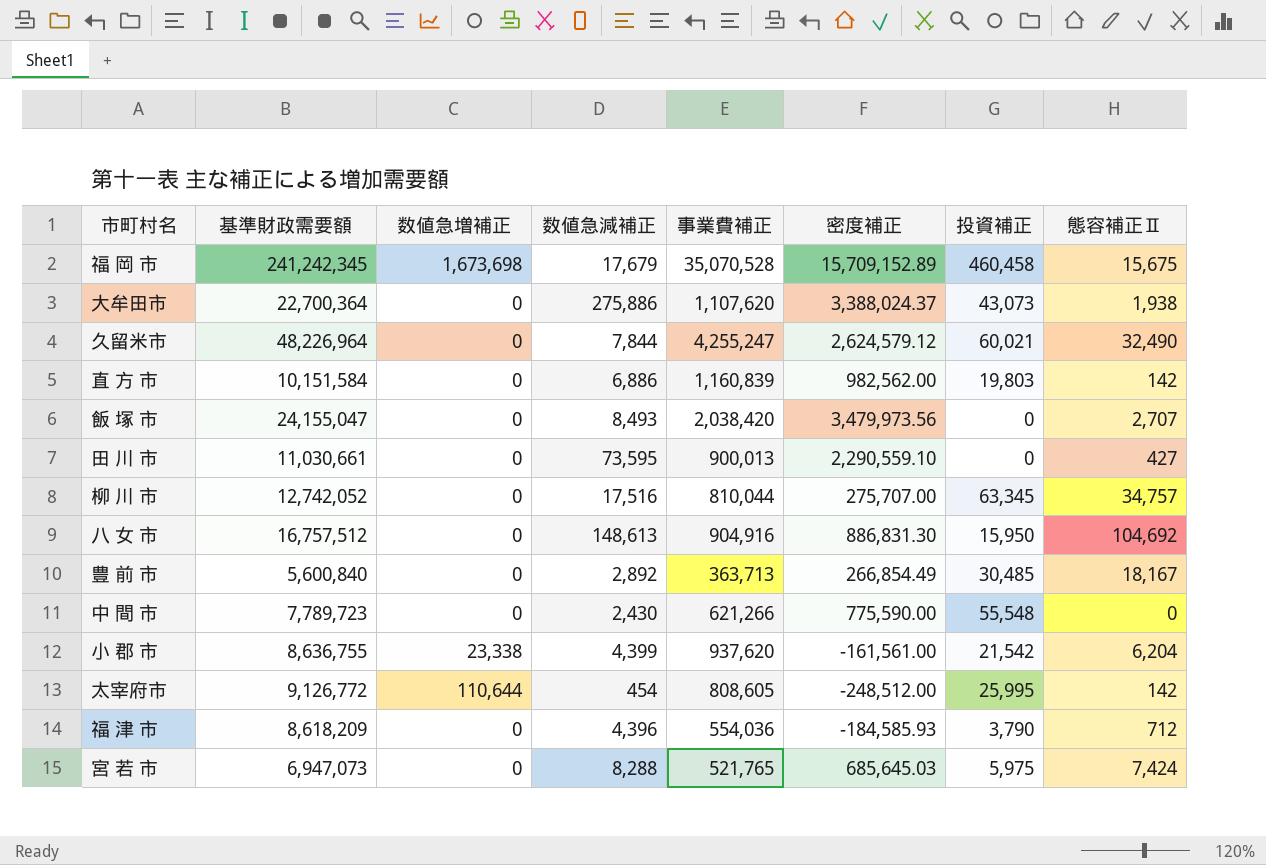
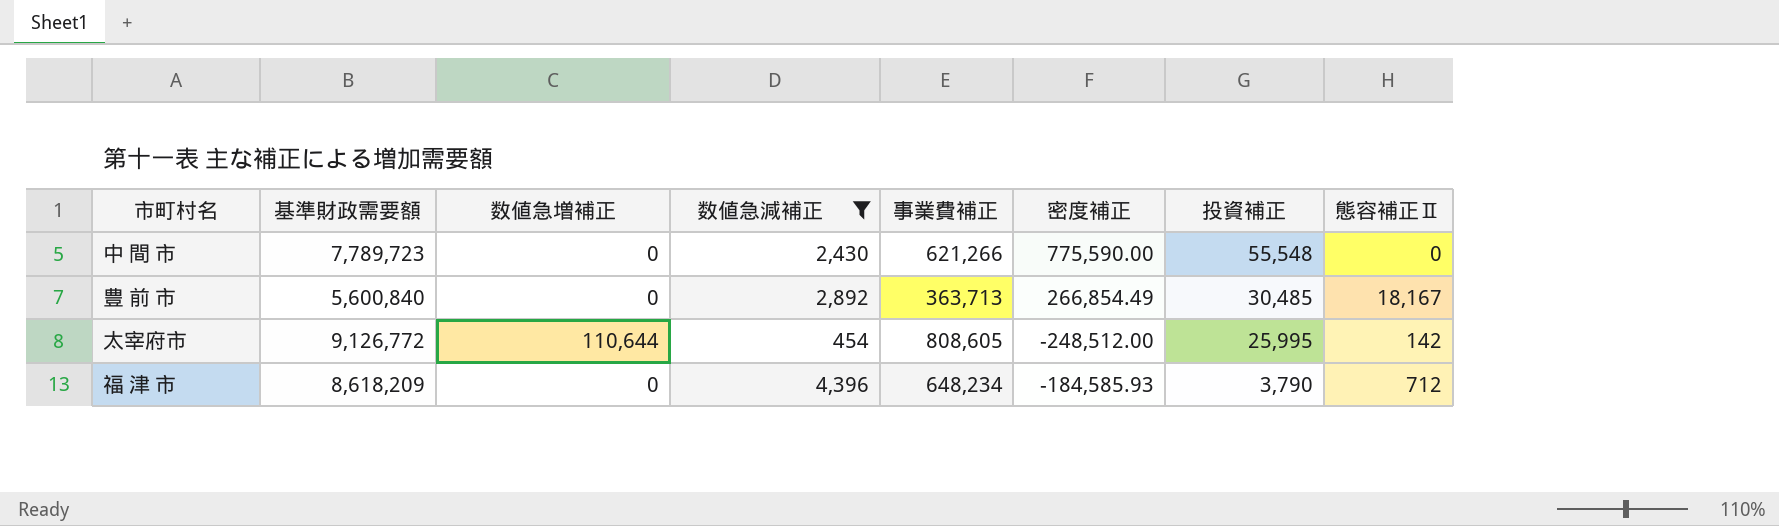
filter: none -> 数値急減補正 <= 4,396
row order: none -> 投資補正 descending
福 津 市 | 事業費補正: 554,036 -> 648,234

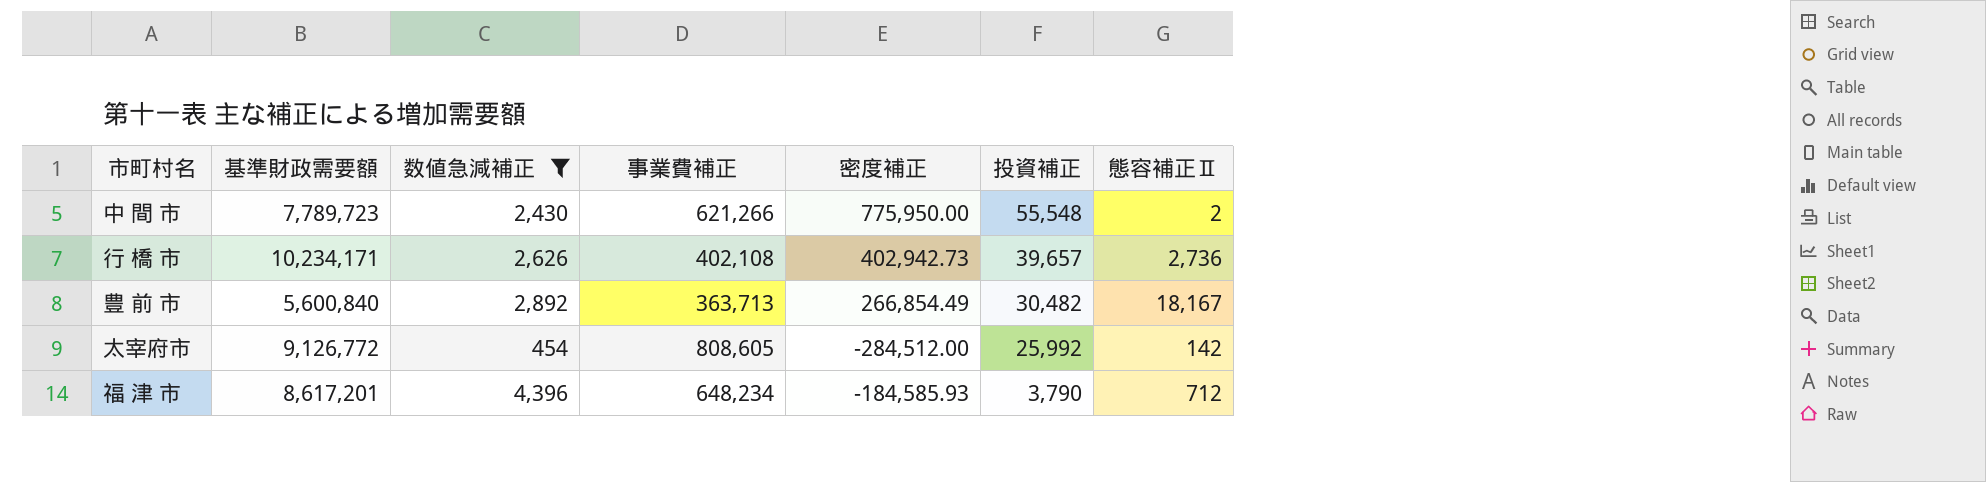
column 数値急増補正 | position: 3 -> none
中 間 市 | 密度補正: 775,590.00 -> 775,950.00
中 間 市 | 態容補正Ⅱ: 0 -> 2
row 行 橋 市: none -> 10,234,171 | 2,626 | 402,108 | 402,942.73 | 39,657 | 2,736
豊 前 市 | 投資補正: 30,485 -> 30,482
太宰府市 | 密度補正: -248,512.00 -> -284,512.00
太宰府市 | 投資補正: 25,995 -> 25,992
福 津 市 | 基準財政需要額: 8,618,209 -> 8,617,201

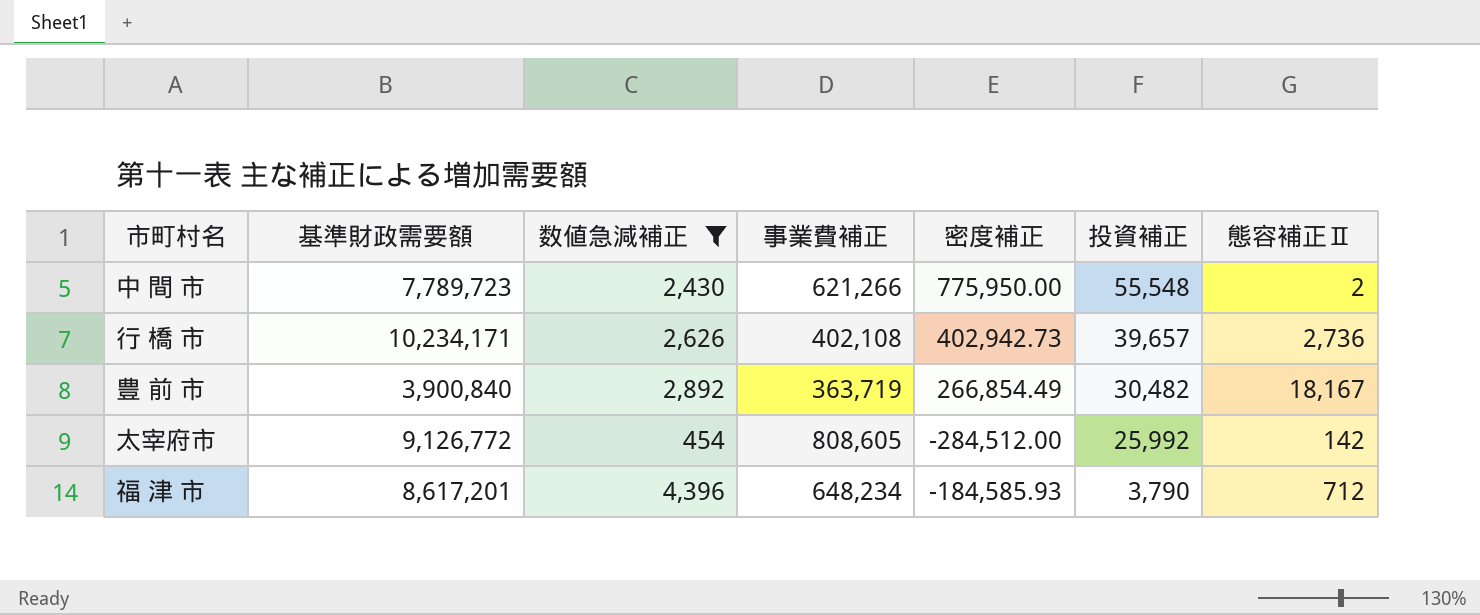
豊 前 市 | 基準財政需要額: 5,600,840 -> 3,900,840
豊 前 市 | 事業費補正: 363,713 -> 363,719

